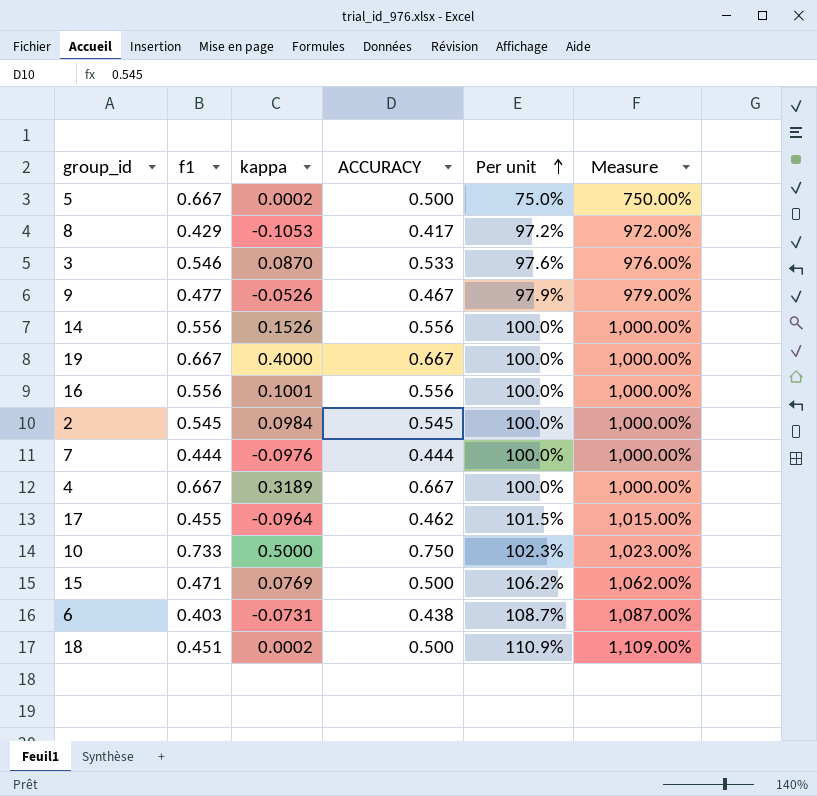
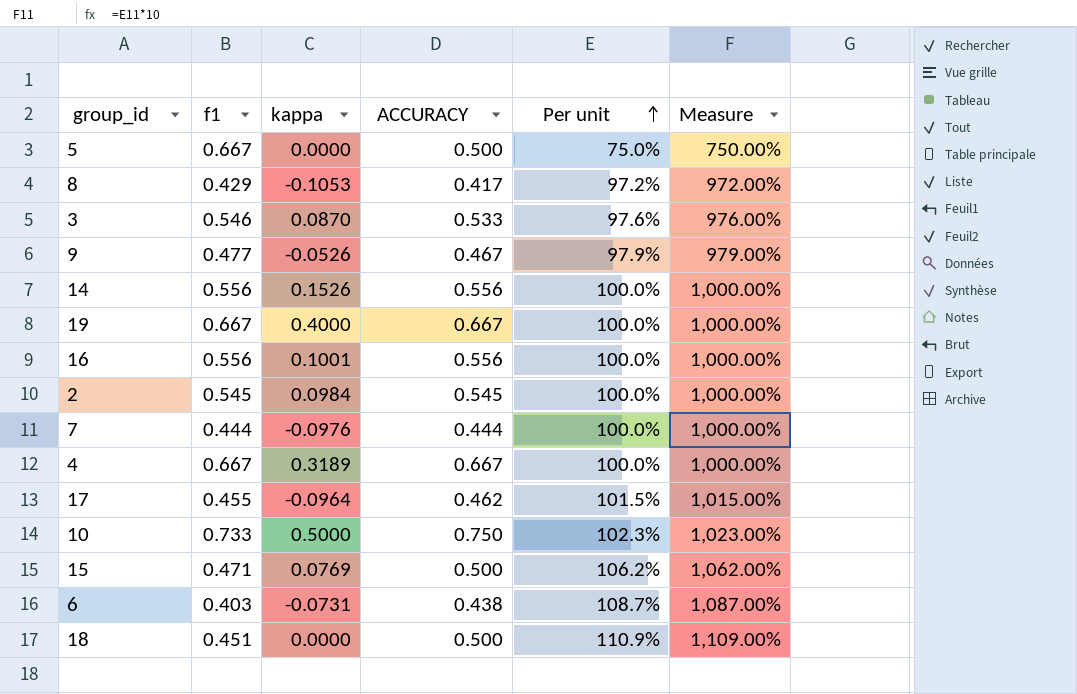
5 | kappa: 0.0002 -> 0.0000
18 | kappa: 0.0002 -> 0.0000

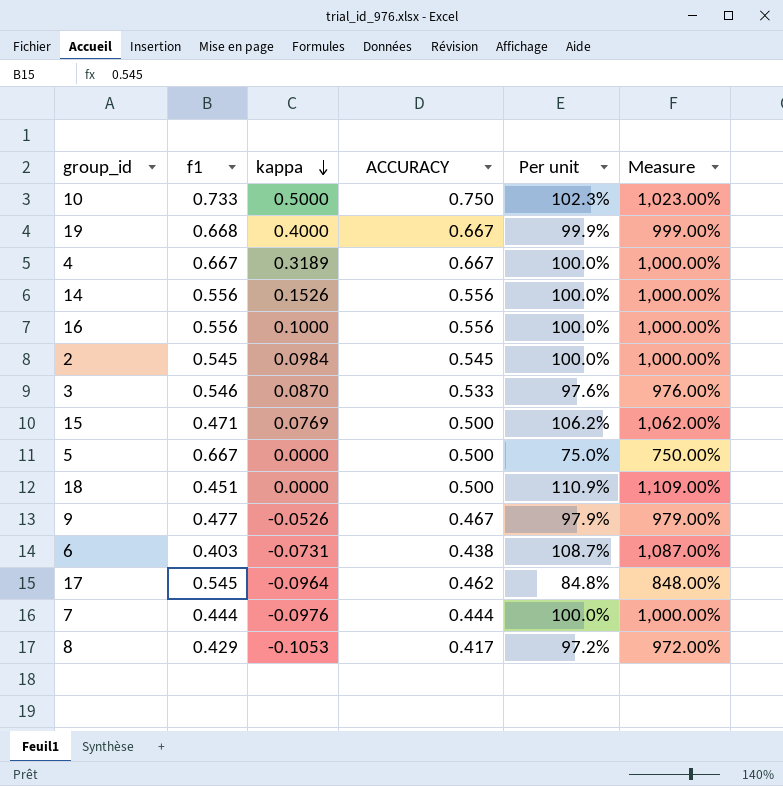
row order: Per unit ascending -> kappa descending
19 | f1: 0.667 -> 0.668
19 | Per unit: 100.0% -> 99.9%
19 | Measure: 1,000.00% -> 999.00%
16 | kappa: 0.1001 -> 0.1000
17 | f1: 0.455 -> 0.545
17 | Per unit: 101.5% -> 84.8%
17 | Measure: 1,015.00% -> 848.00%

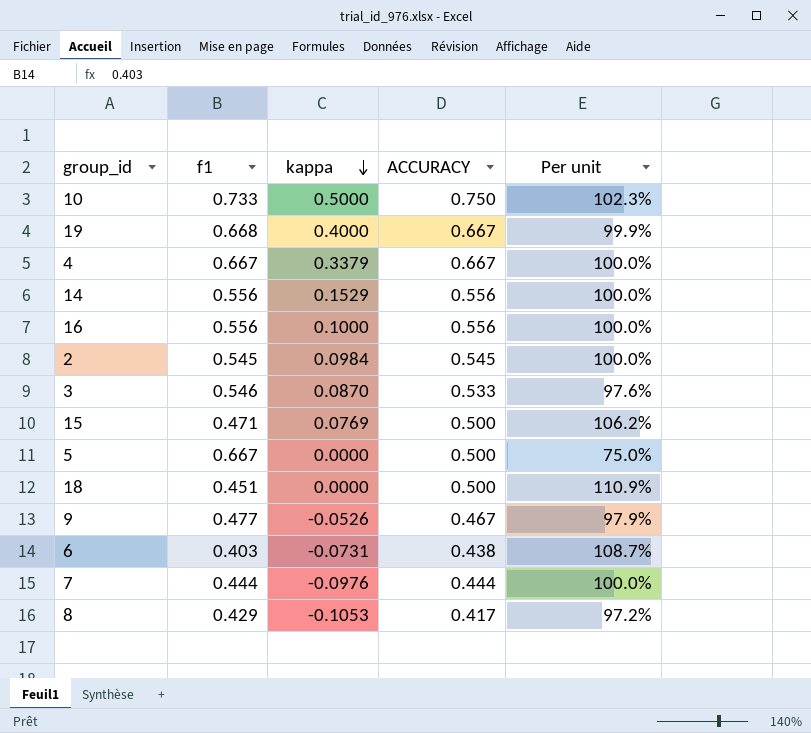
column Measure | formula: [Per unit] * 10 -> none
row 17: 0.545 | -0.0964 | 0.462 | 84.8% | 848.00% -> none
4 | kappa: 0.3189 -> 0.3379
14 | kappa: 0.1526 -> 0.1529

